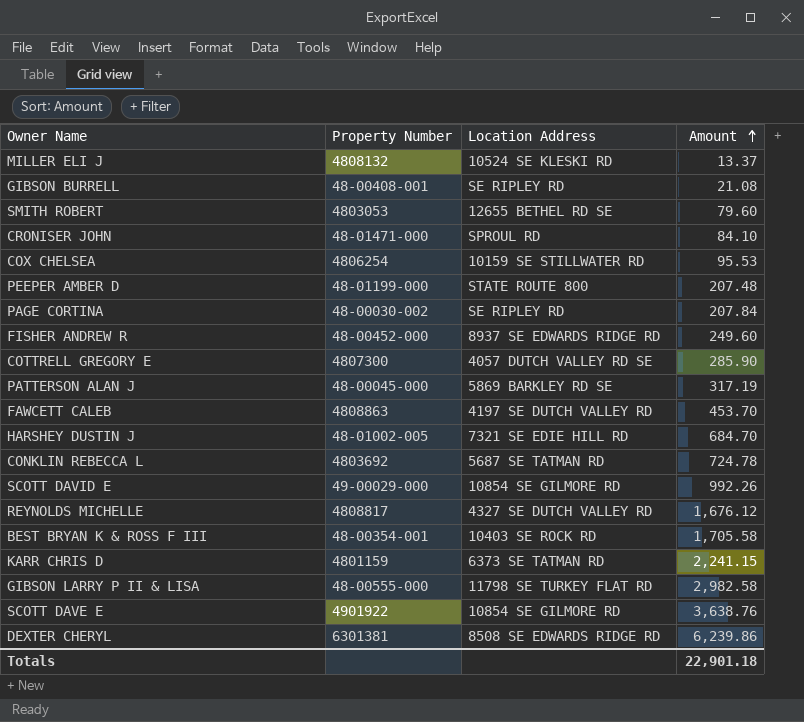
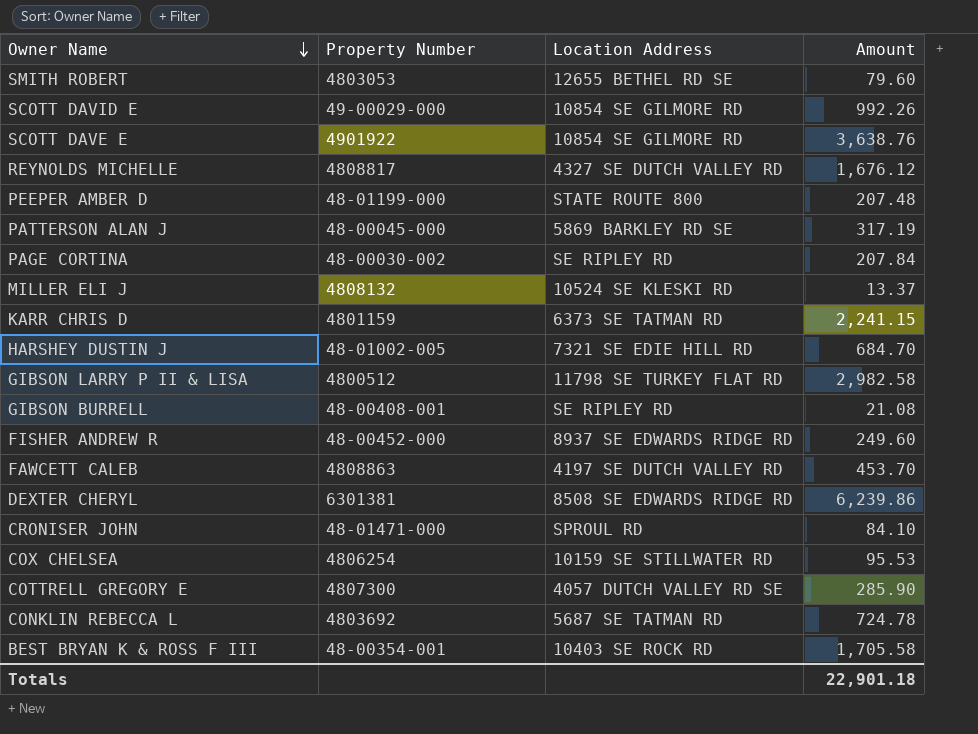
row order: Amount ascending -> Owner Name descending
GIBSON LARRY P II & LISA | Property Number: 48-00555-000 -> 4800512

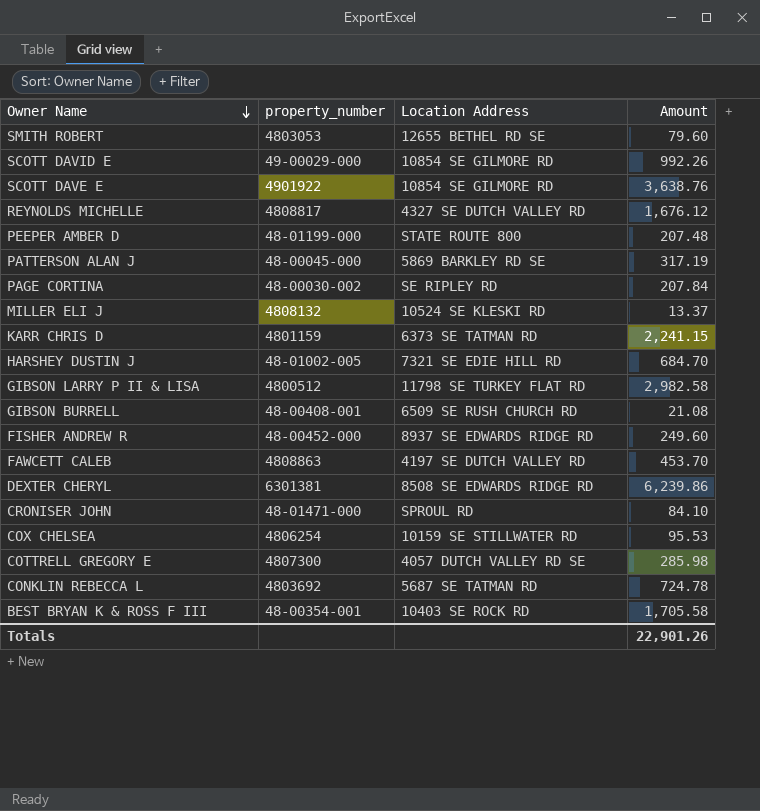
column name: Property Number -> property_number
GIBSON BURRELL | Location Address: SE RIPLEY RD -> 6509 SE RUSH CHURCH RD
COTTRELL GREGORY E | Amount: 285.90 -> 285.98
Totals | Amount: 22,901.18 -> 22,901.26

